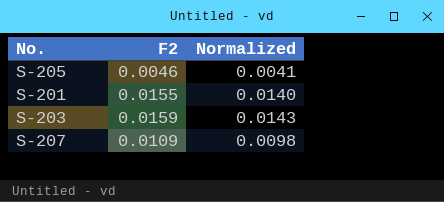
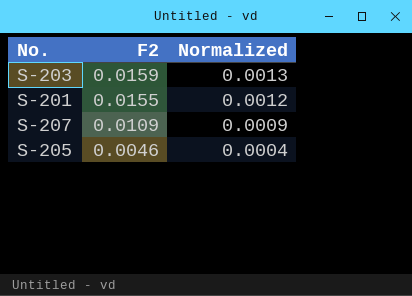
row order: none -> F2 descending
column Normalized | formula: [F2] * 0.9 -> [F2] * 0.08

